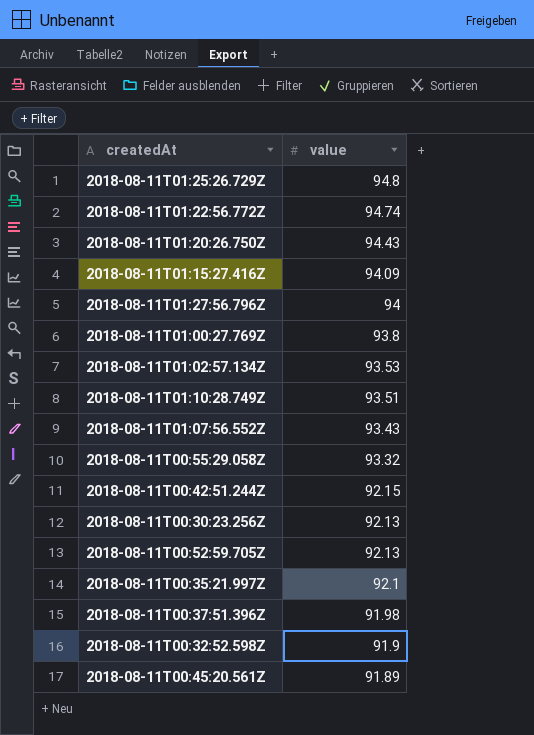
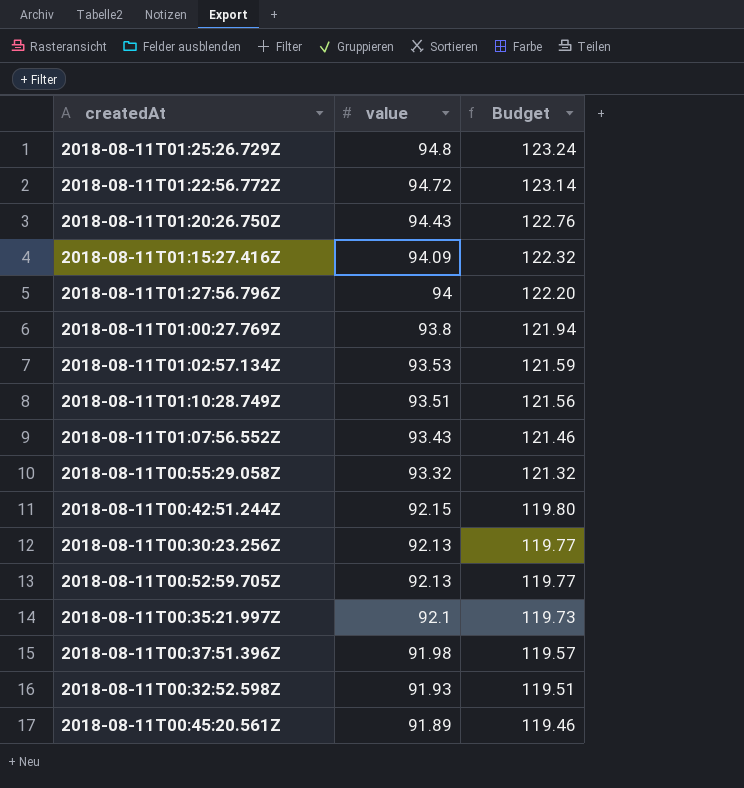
column Budget | formula: none -> [value] * 1.3
2018-08-11T01:22:56.772Z | value: 94.74 -> 94.72
2018-08-11T00:32:52.598Z | value: 91.9 -> 91.93

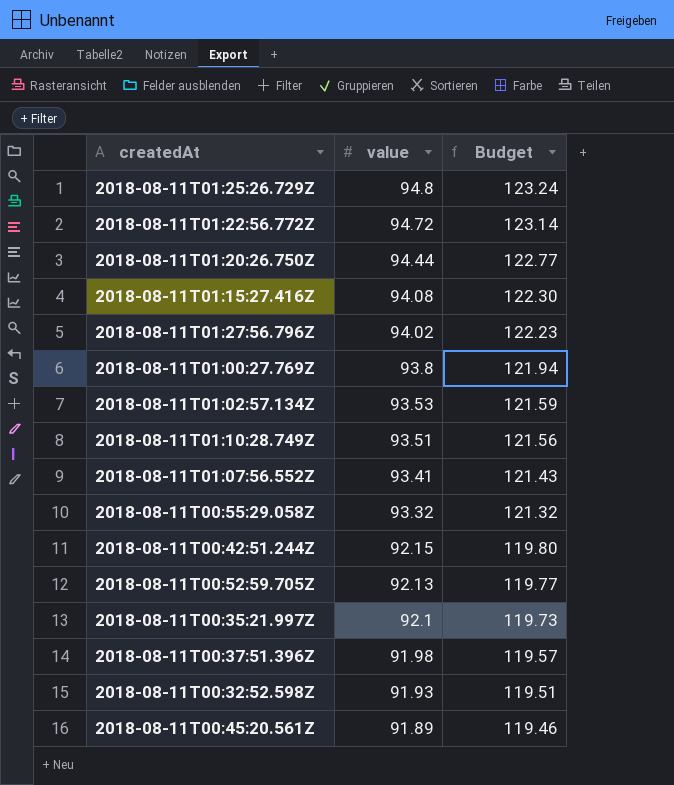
row 2018-08-11T00:30:23.256Z: 92.13 | 119.77 -> none
2018-08-11T01:20:26.750Z | value: 94.43 -> 94.44
2018-08-11T01:20:26.750Z | Budget: 122.76 -> 122.77
2018-08-11T01:15:27.416Z | value: 94.09 -> 94.08
2018-08-11T01:15:27.416Z | Budget: 122.32 -> 122.30
2018-08-11T01:27:56.796Z | value: 94 -> 94.02
2018-08-11T01:27:56.796Z | Budget: 122.20 -> 122.23
2018-08-11T01:07:56.552Z | value: 93.43 -> 93.41
2018-08-11T01:07:56.552Z | Budget: 121.46 -> 121.43

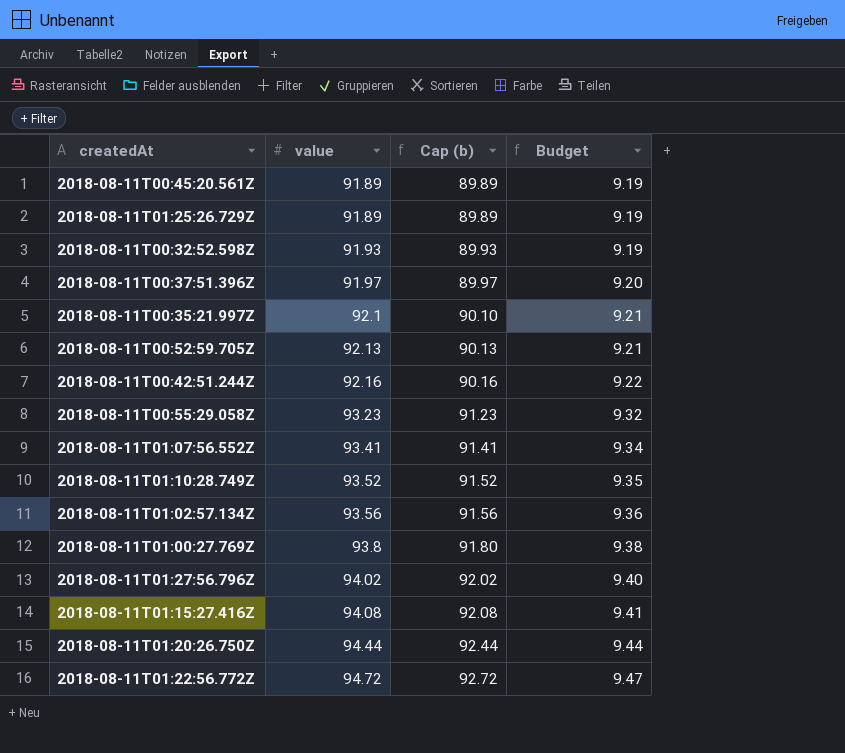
row order: value descending -> value ascending
column Cap (b) | formula: none -> [value] - 2
column Budget | formula: [value] * 1.3 -> [value] * 0.1
2018-08-11T01:25:26.729Z | value: 94.8 -> 91.89
2018-08-11T00:37:51.396Z | value: 91.98 -> 91.97
2018-08-11T00:42:51.244Z | value: 92.15 -> 92.16
2018-08-11T00:55:29.058Z | value: 93.32 -> 93.23
2018-08-11T01:10:28.749Z | value: 93.51 -> 93.52
2018-08-11T01:02:57.134Z | value: 93.53 -> 93.56

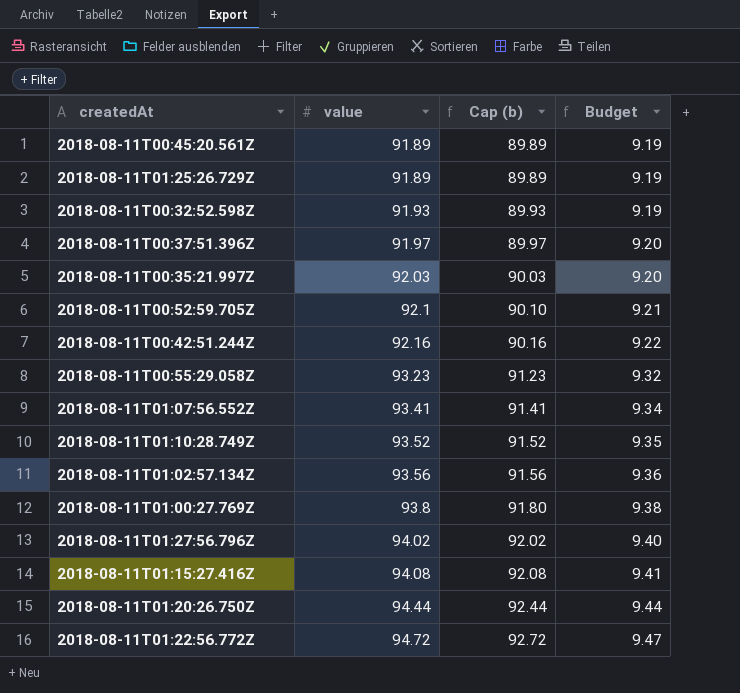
2018-08-11T00:35:21.997Z | value: 92.1 -> 92.03
2018-08-11T00:35:21.997Z | Cap (b): 90.10 -> 90.03
2018-08-11T00:35:21.997Z | Budget: 9.21 -> 9.20
2018-08-11T00:52:59.705Z | value: 92.13 -> 92.1
2018-08-11T00:52:59.705Z | Cap (b): 90.13 -> 90.10

